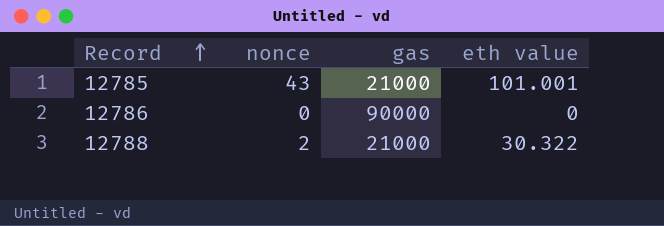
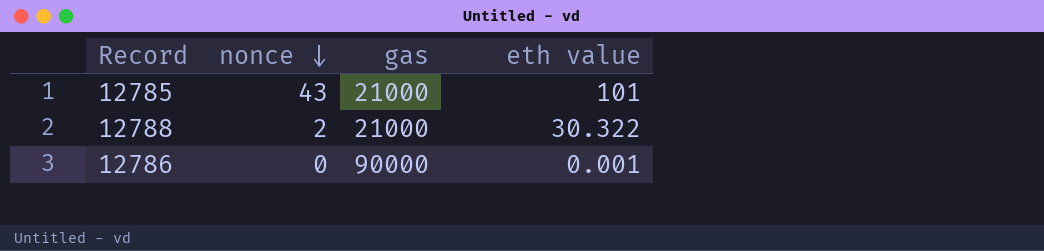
row order: Record ascending -> nonce descending
12785 | eth value: 101.001 -> 101
12786 | eth value: 0 -> 0.001

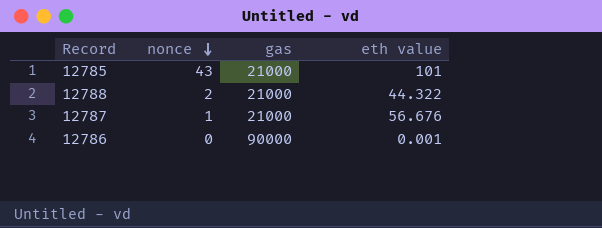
12788 | eth value: 30.322 -> 44.322
row 12787: none -> 1 | 21000 | 56.676

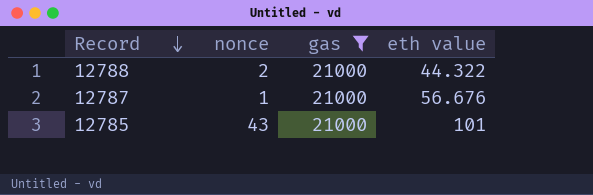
filter: none -> gas = 21000
row order: nonce descending -> Record descending

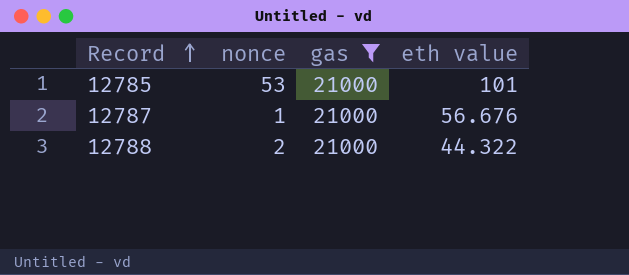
row order: Record descending -> Record ascending
12785 | nonce: 43 -> 53

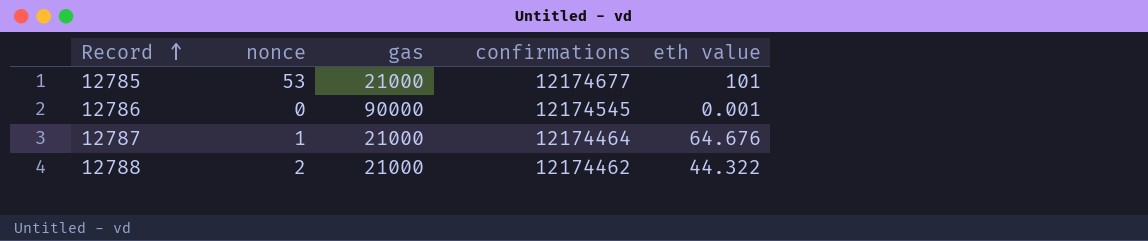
filter: gas = 21000 -> none
column confirmations | position: none -> 4
12787 | eth value: 56.676 -> 64.676

